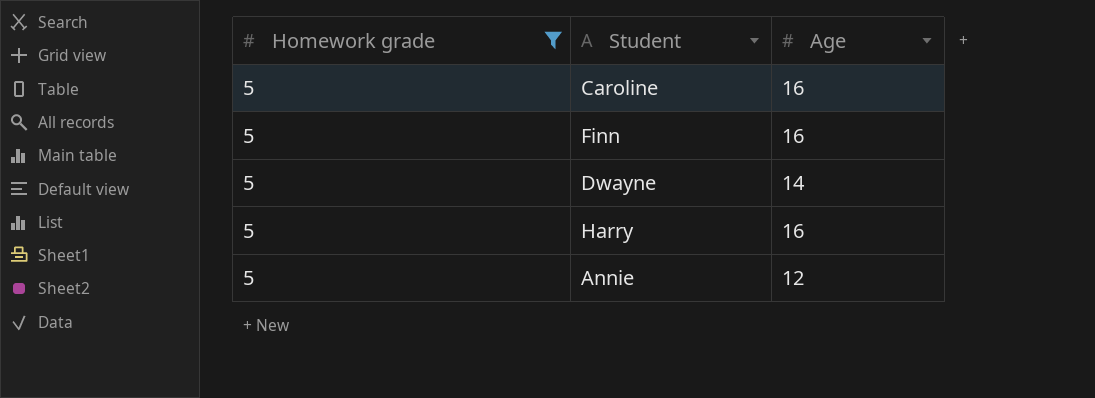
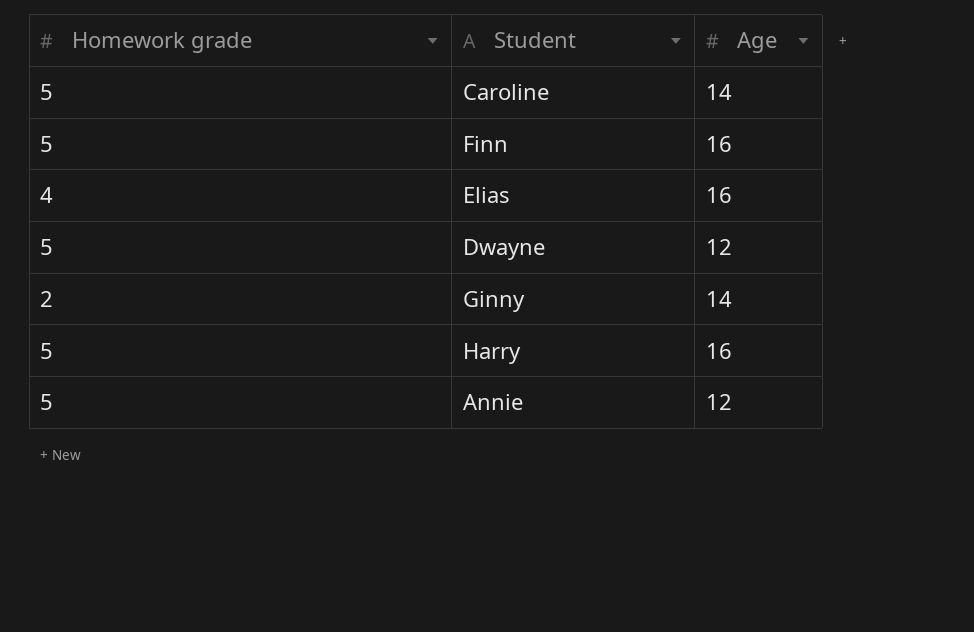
filter: Homework grade = 5 -> none
Caroline | Age: 16 -> 14
Dwayne | Age: 14 -> 12

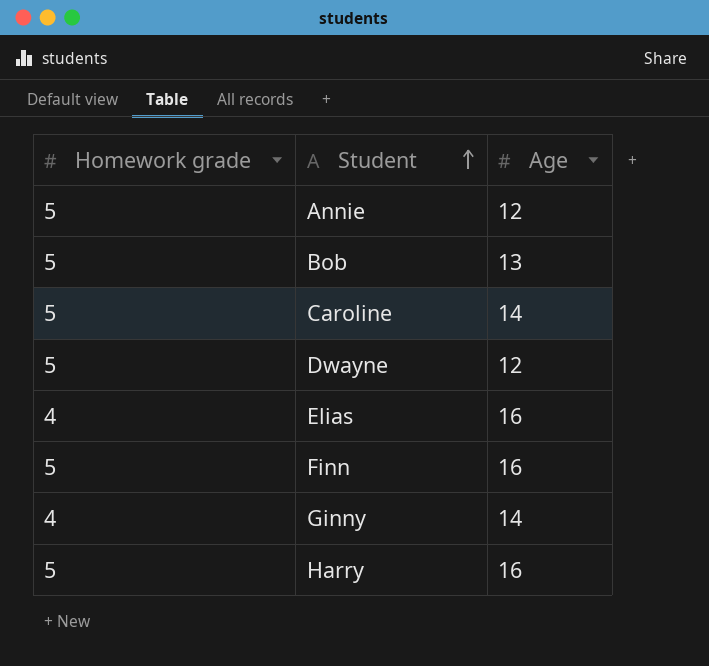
row order: none -> Student ascending
row Bob: none -> 5 | 13
Ginny | Homework grade: 2 -> 4

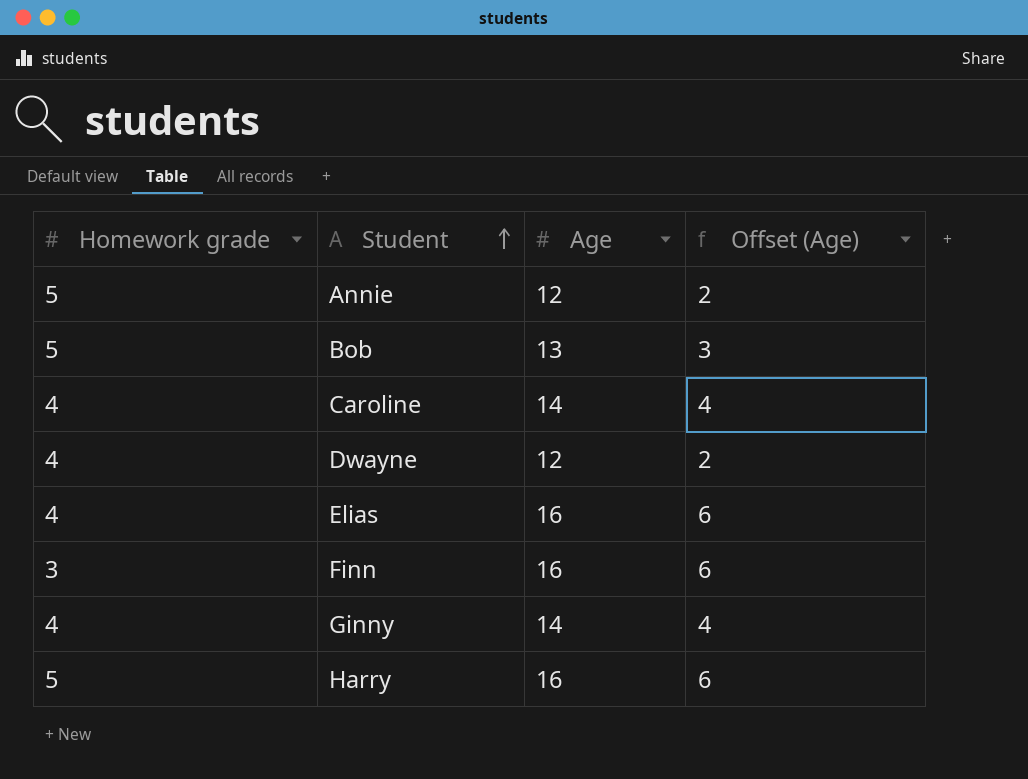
column Offset (Age) | formula: none -> [Age] - 10
Caroline | Homework grade: 5 -> 4
Dwayne | Homework grade: 5 -> 4
Finn | Homework grade: 5 -> 3

